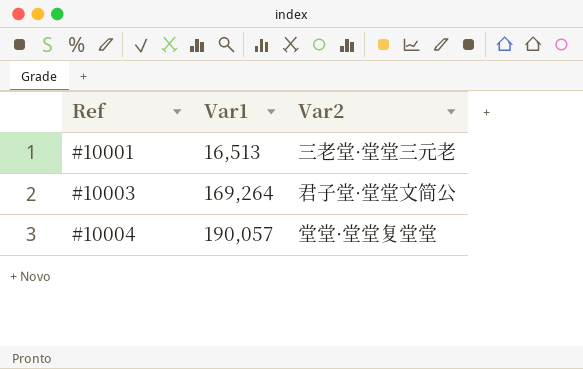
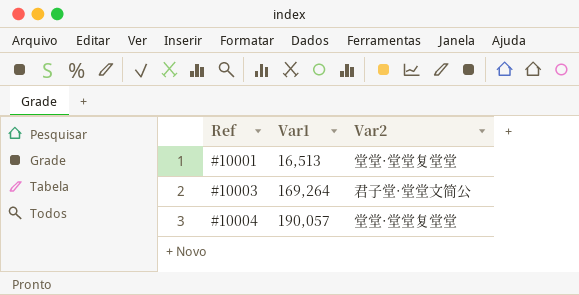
#10001 | Var2: 三老堂·堂堂三元老 -> 堂堂·堂堂复堂堂

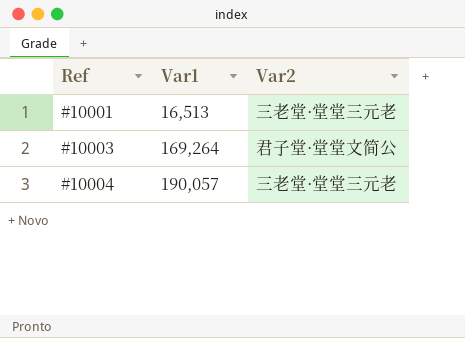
#10001 | Var2: 堂堂·堂堂复堂堂 -> 三老堂·堂堂三元老
#10004 | Var2: 堂堂·堂堂复堂堂 -> 三老堂·堂堂三元老

